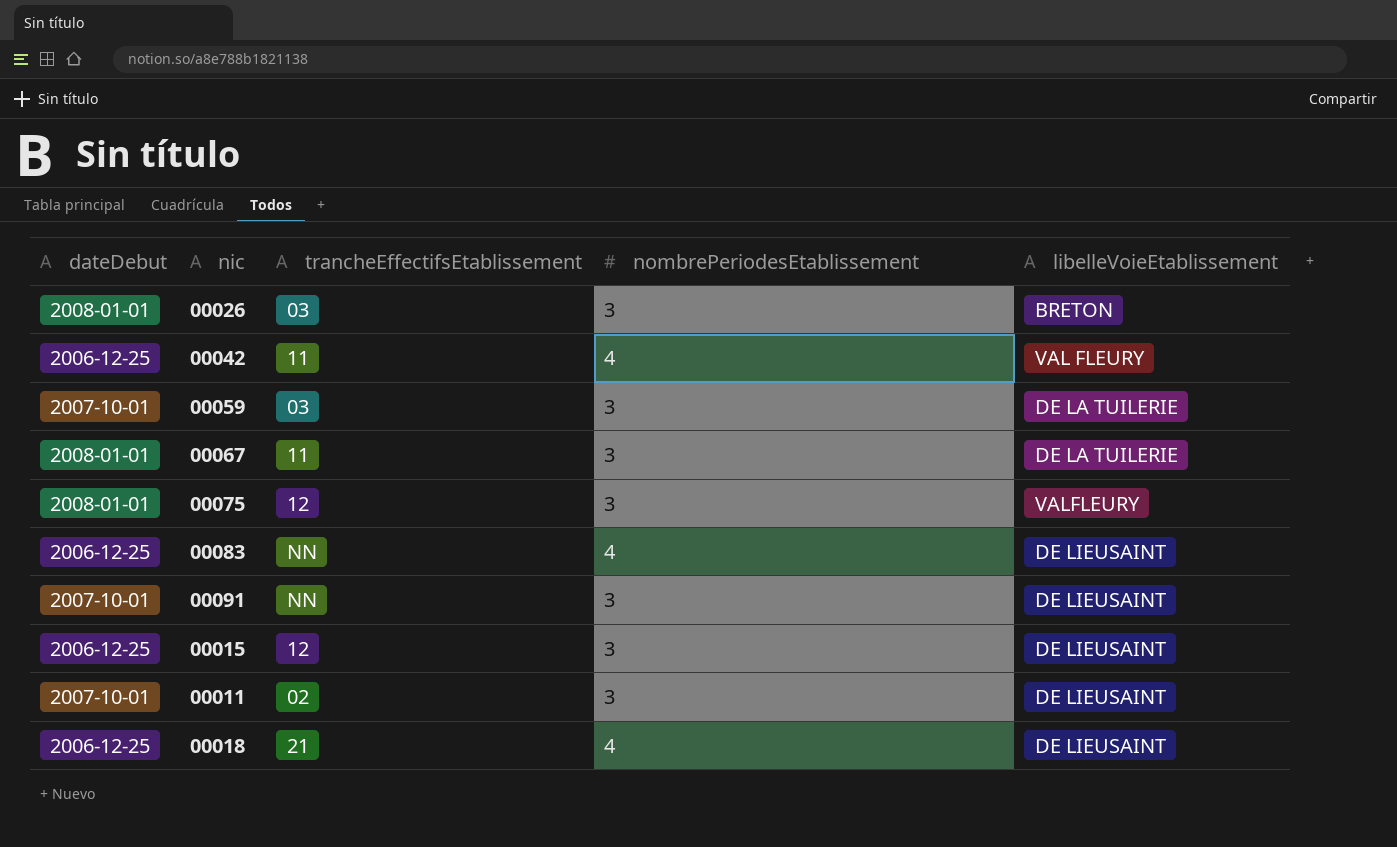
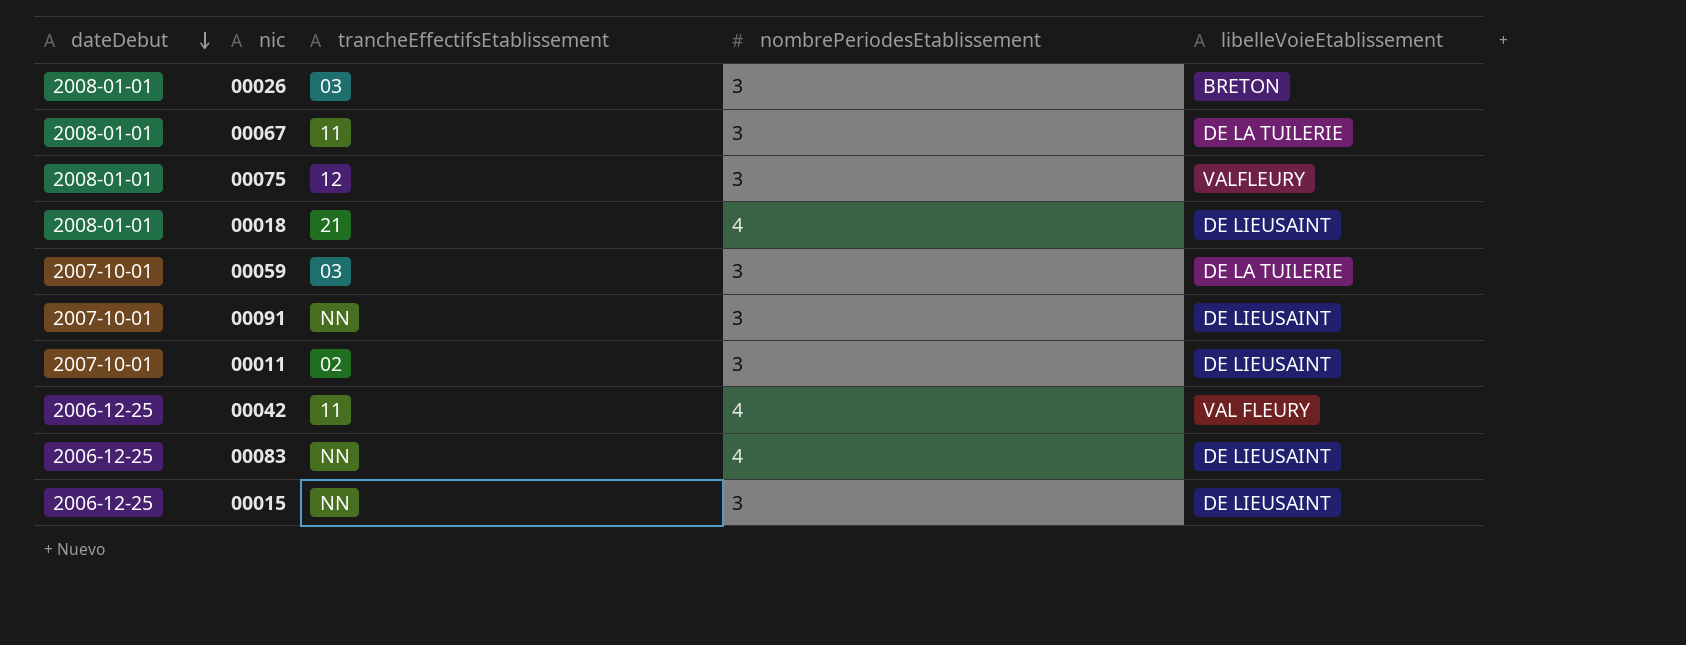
row order: none -> dateDebut descending
00018 | dateDebut: 2006-12-25 -> 2008-01-01
00015 | trancheEffectifsEtablissement: 12 -> NN

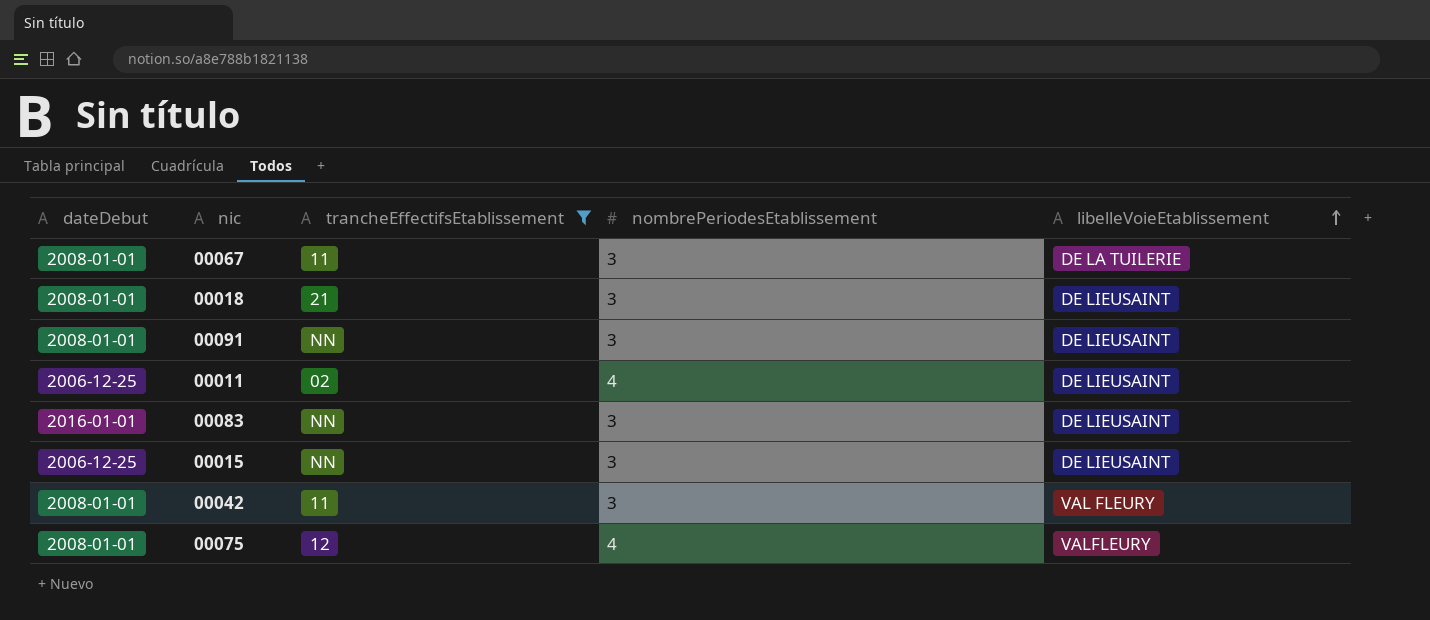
filter: none -> trancheEffectifsEtablissement != 03
row order: dateDebut descending -> libelleVoieEtablissement ascending
00018 | nombrePeriodesEtablissement: 4 -> 3
00091 | dateDebut: 2007-10-01 -> 2008-01-01
00011 | dateDebut: 2007-10-01 -> 2006-12-25
00011 | nombrePeriodesEtablissement: 3 -> 4
00083 | dateDebut: 2006-12-25 -> 2016-01-01
00083 | nombrePeriodesEtablissement: 4 -> 3
00042 | dateDebut: 2006-12-25 -> 2008-01-01
00042 | nombrePeriodesEtablissement: 4 -> 3
00075 | nombrePeriodesEtablissement: 3 -> 4

